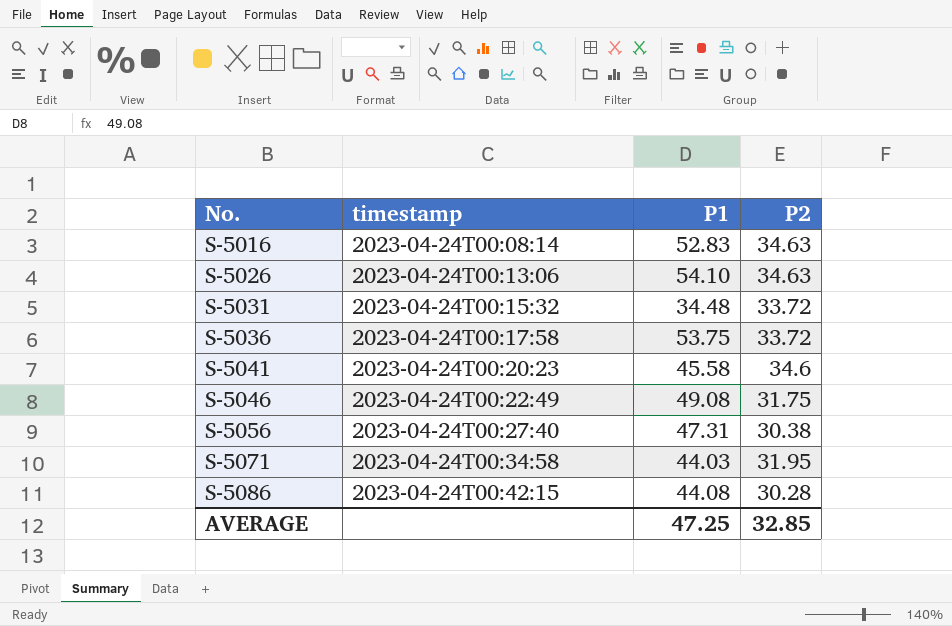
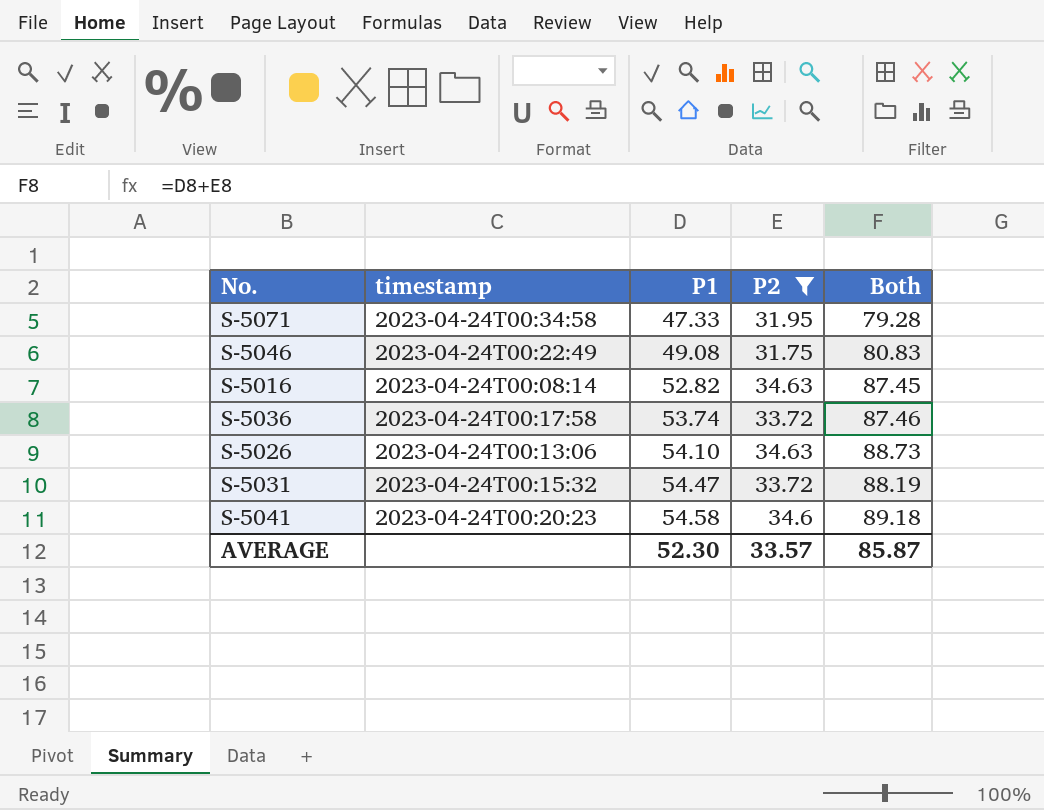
filter: none -> P2 >= 31.75
row order: No. ascending -> P1 ascending
column Both | formula: none -> [P1] + [P2]
S-5071 | P1: 44.03 -> 47.33
S-5016 | P1: 52.83 -> 52.82
S-5036 | P1: 53.75 -> 53.74
S-5031 | P1: 34.48 -> 54.47
S-5041 | P1: 45.58 -> 54.58
AVERAGE | P1: 47.25 -> 52.30
AVERAGE | P2: 32.85 -> 33.57

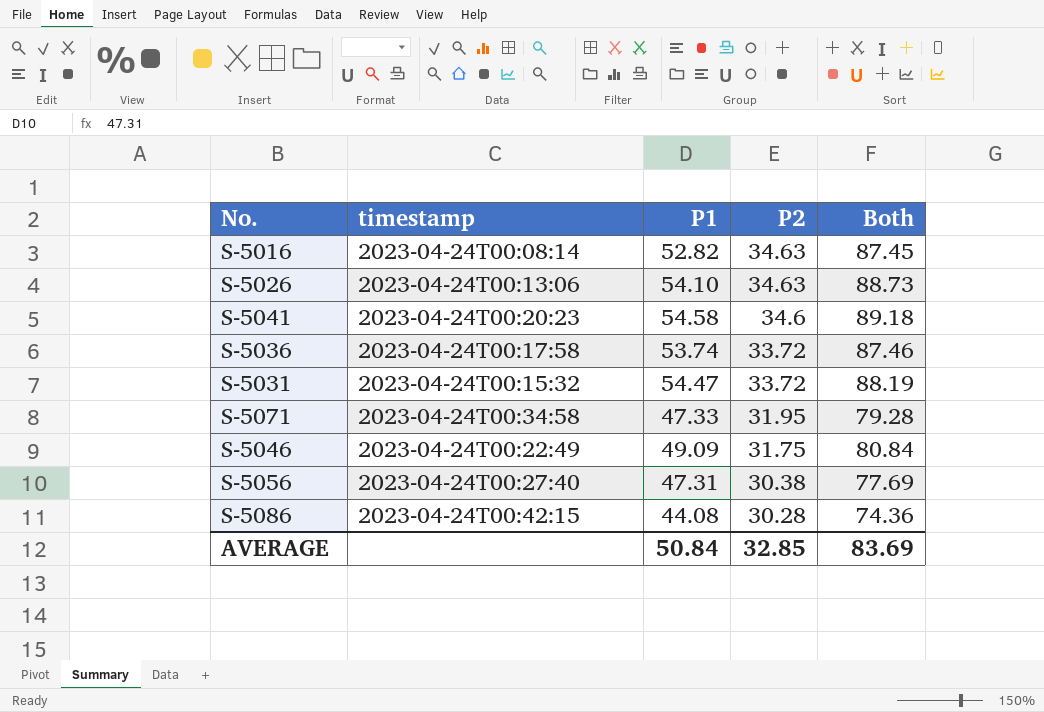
filter: P2 >= 31.75 -> none
row order: P1 ascending -> P2 descending
S-5046 | P1: 49.08 -> 49.09
S-5046 | Both: 80.83 -> 80.84
AVERAGE | P1: 52.30 -> 50.84
AVERAGE | P2: 33.57 -> 32.85
AVERAGE | Both: 85.87 -> 83.69

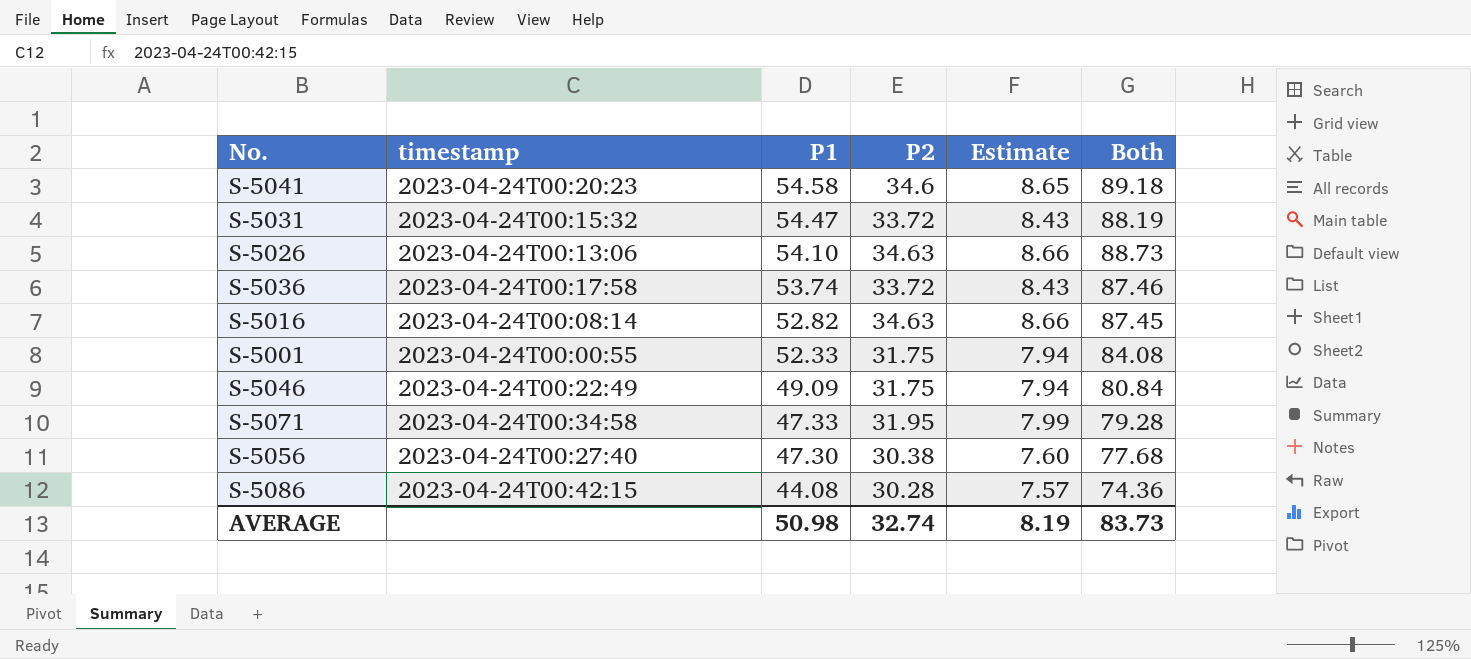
row order: P2 descending -> P1 descending
column Estimate | formula: none -> [P2] * 0.25
row S-5001: none -> 2023-04-24T00:00:55 | 52.33 | 31.75 | 7.94 | 84.08
S-5056 | P1: 47.31 -> 47.30
S-5056 | Both: 77.69 -> 77.68
AVERAGE | P1: 50.84 -> 50.98
AVERAGE | P2: 32.85 -> 32.74
AVERAGE | Both: 83.69 -> 83.73

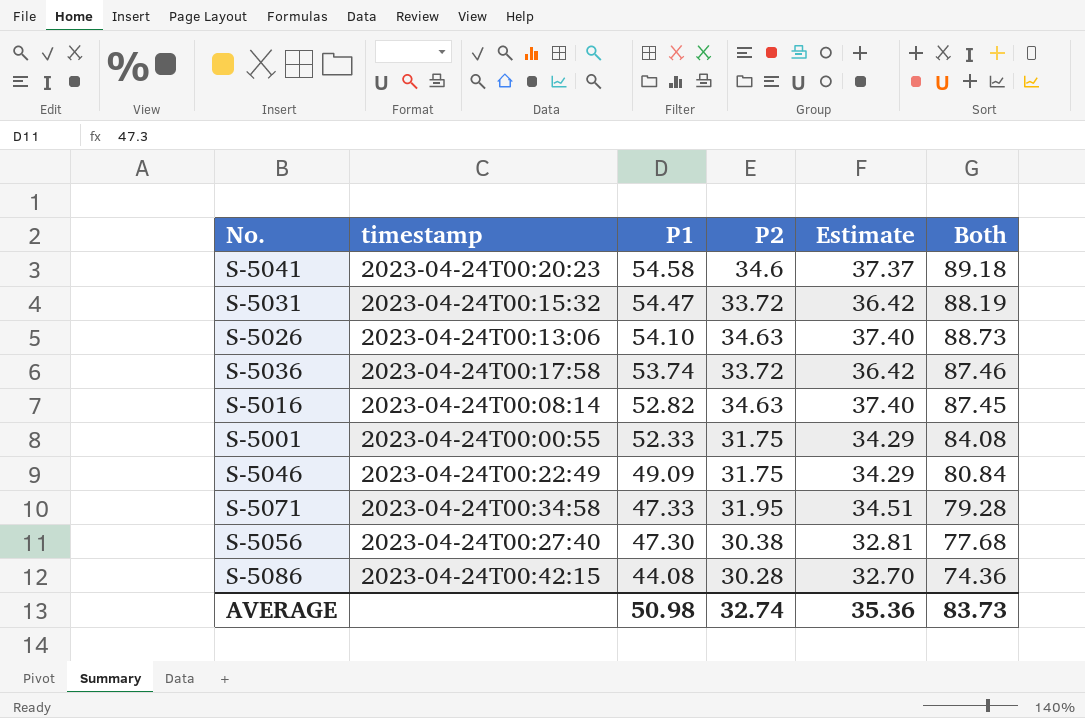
column Estimate | formula: [P2] * 0.25 -> [P2] * 1.08
AVERAGE | Estimate: 8.19 -> 35.36

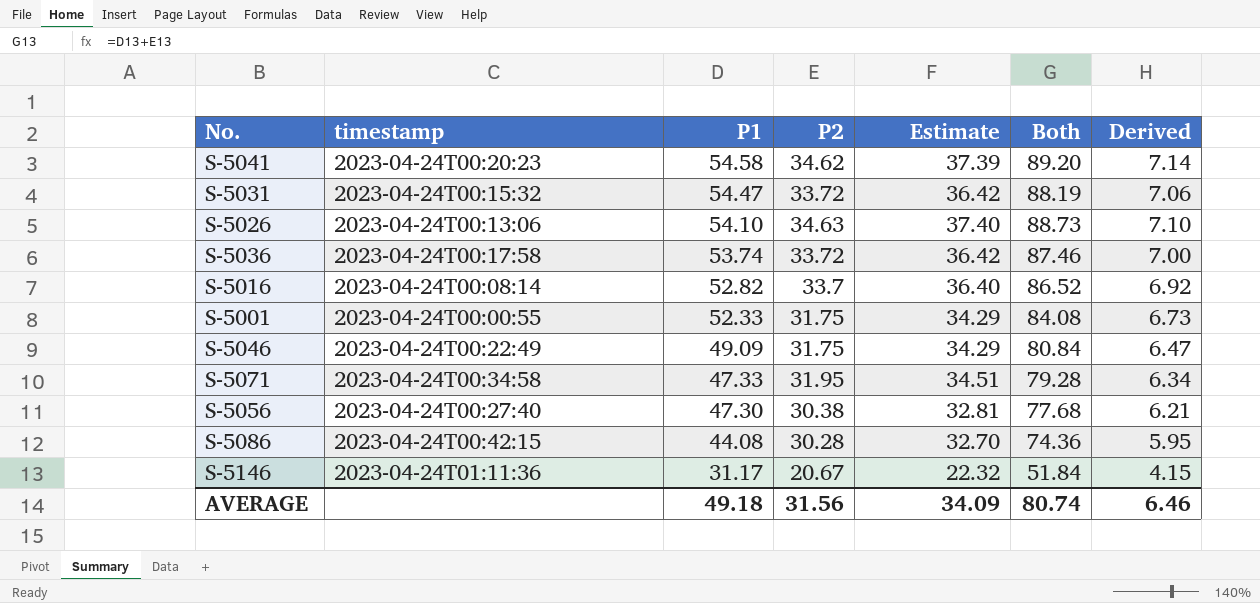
column Derived | formula: none -> [Both] * 0.08
S-5041 | P2: 34.6 -> 34.62
S-5041 | Estimate: 37.37 -> 37.39
S-5041 | Both: 89.18 -> 89.20
S-5016 | P2: 34.63 -> 33.7
S-5016 | Estimate: 37.40 -> 36.40
S-5016 | Both: 87.45 -> 86.52
row S-5146: none -> 2023-04-24T01:11:36 | 31.17 | 20.67 | 22.32 | 51.84 | 4.15
AVERAGE | P1: 50.98 -> 49.18
AVERAGE | P2: 32.74 -> 31.56
AVERAGE | Estimate: 35.36 -> 34.09
AVERAGE | Both: 83.73 -> 80.74

